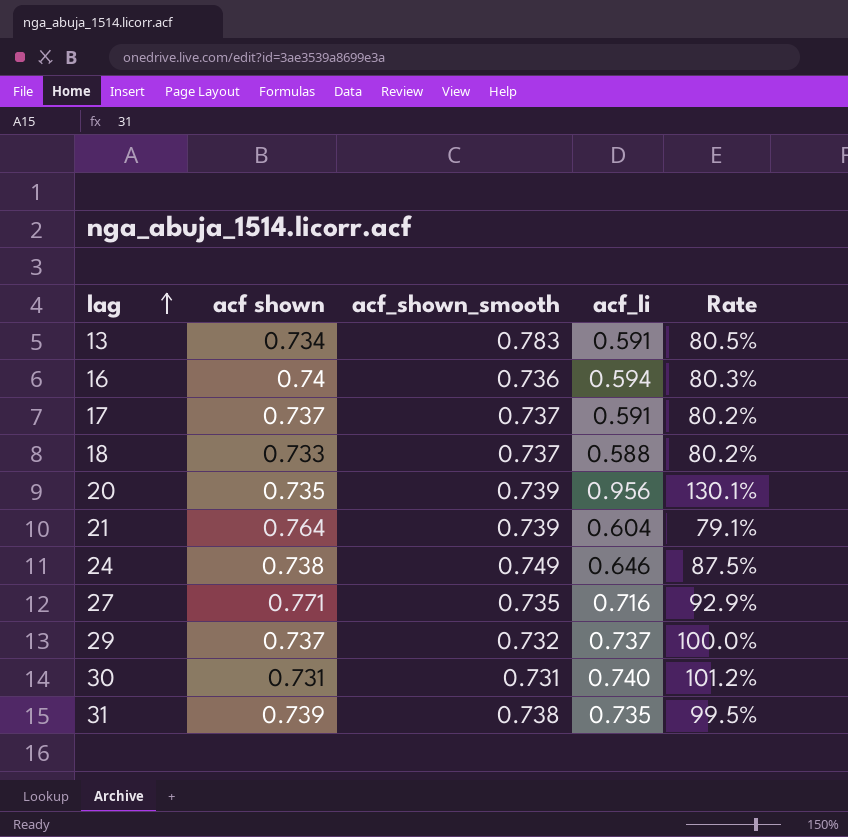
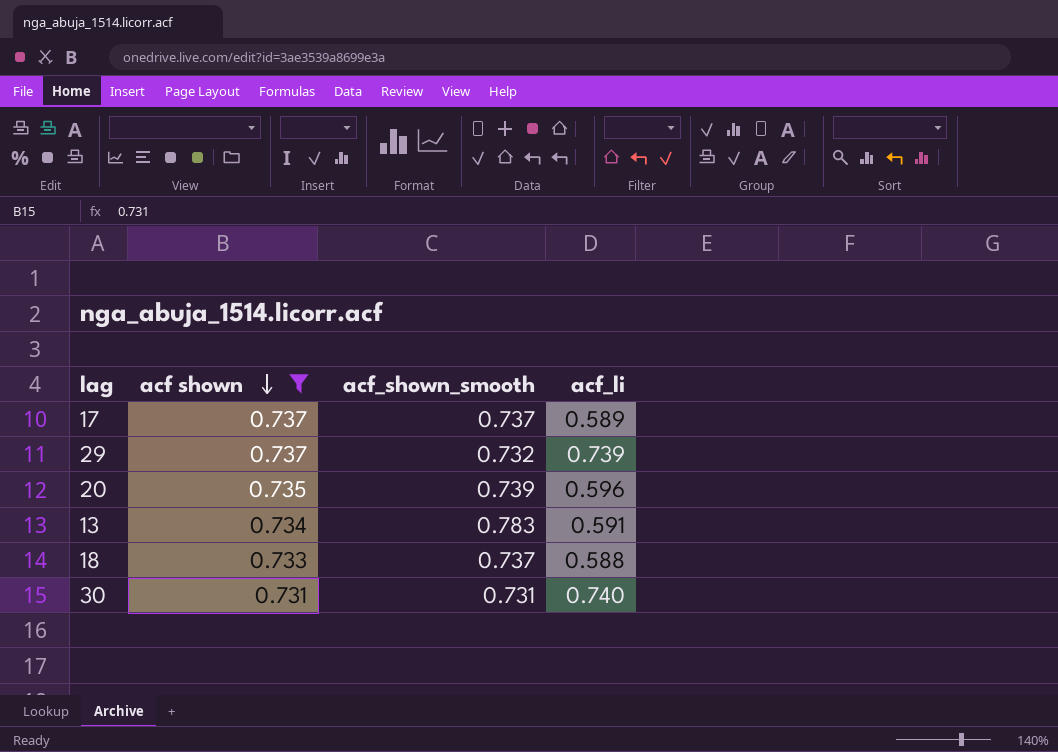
filter: none -> acf shown <= 0.737
row order: lag ascending -> acf shown descending
column Rate | formula: [acf_li] / [acf shown] -> none
17 | acf_li: 0.591 -> 0.589
29 | acf_li: 0.737 -> 0.739
20 | acf_li: 0.956 -> 0.596

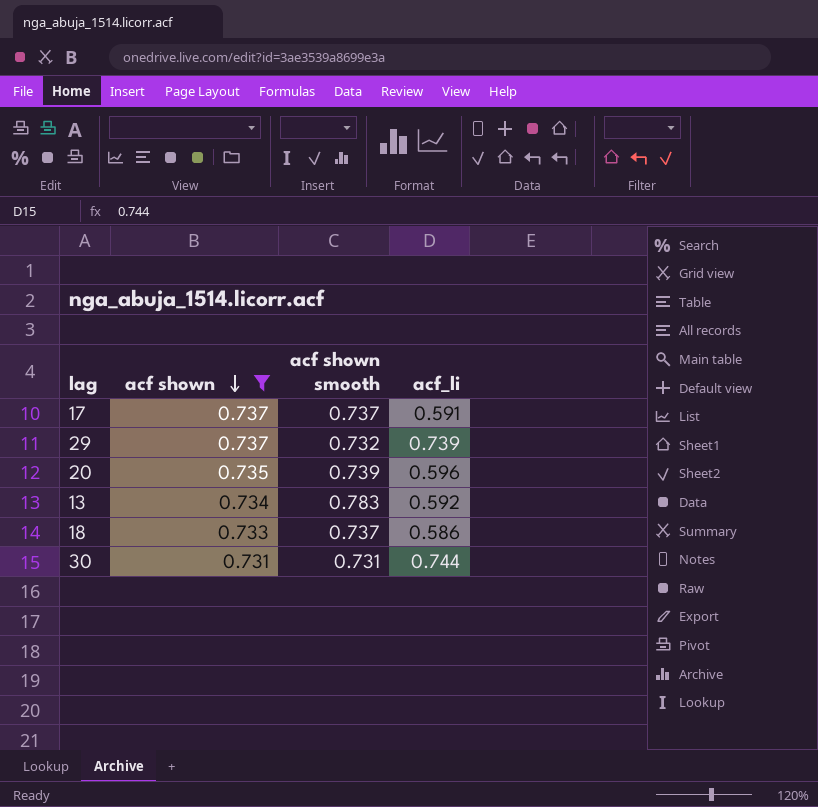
column name: acf_shown_smooth -> acf shown smooth
17 | acf_li: 0.589 -> 0.591
13 | acf_li: 0.591 -> 0.592
18 | acf_li: 0.588 -> 0.586
30 | acf_li: 0.740 -> 0.744

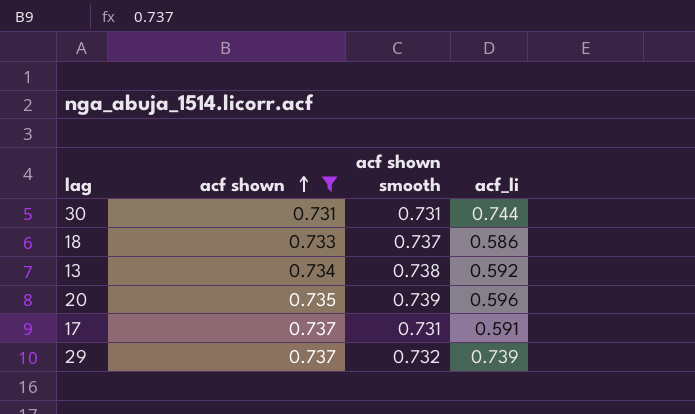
row order: acf shown descending -> acf shown ascending
13 | acf shown smooth: 0.783 -> 0.738
17 | acf shown smooth: 0.737 -> 0.731

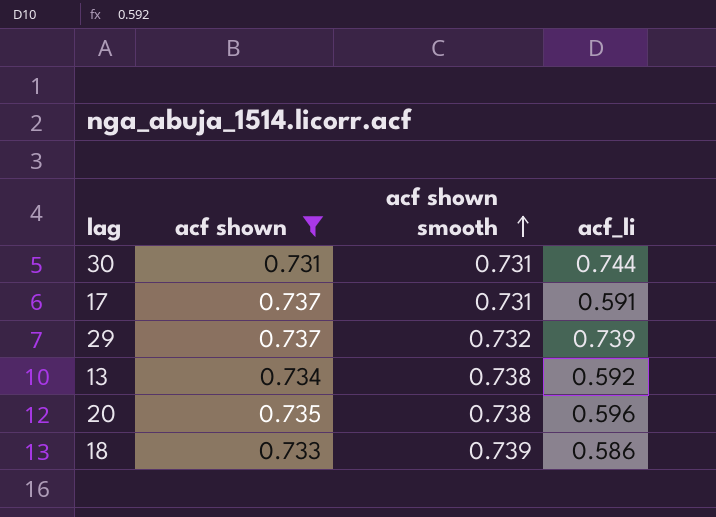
row order: acf shown ascending -> acf shown smooth ascending
20 | acf shown smooth: 0.739 -> 0.738
18 | acf shown smooth: 0.737 -> 0.739

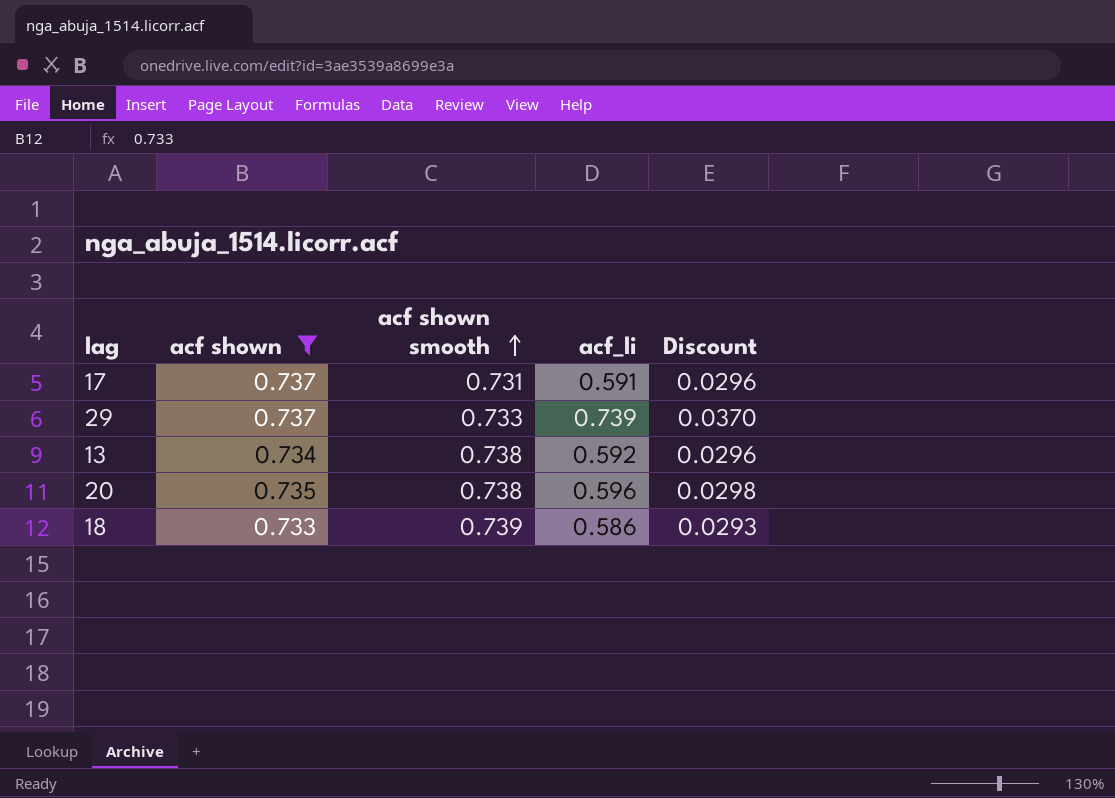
column Discount | formula: none -> [acf_li] * 0.05
row 30: 0.731 | 0.731 | 0.744 -> none
29 | acf shown smooth: 0.732 -> 0.733

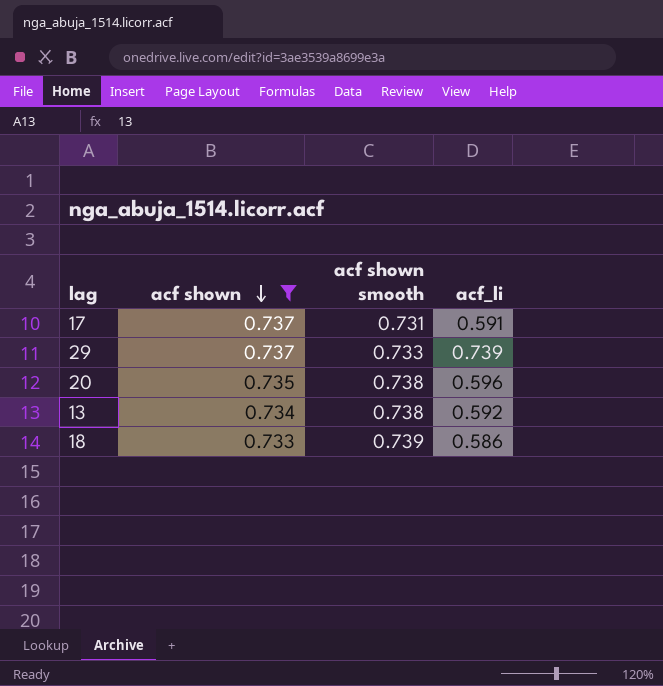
row order: acf shown smooth ascending -> acf shown descending
column Discount | formula: [acf_li] * 0.05 -> none

